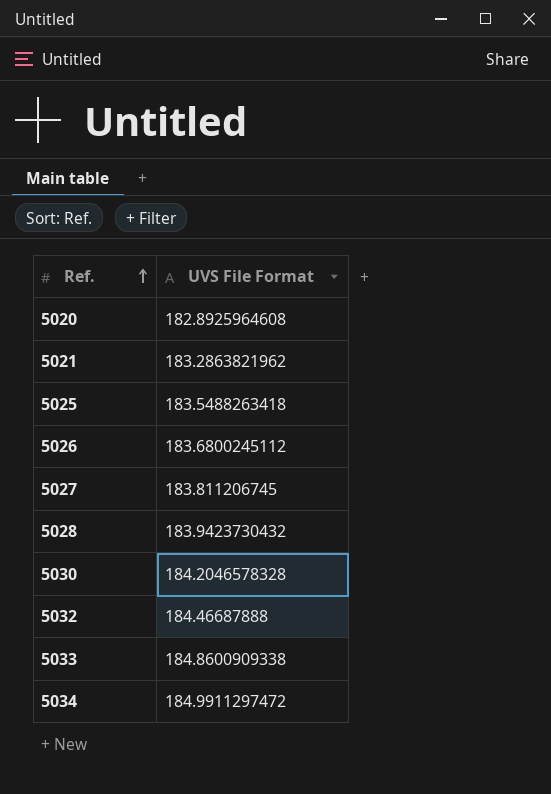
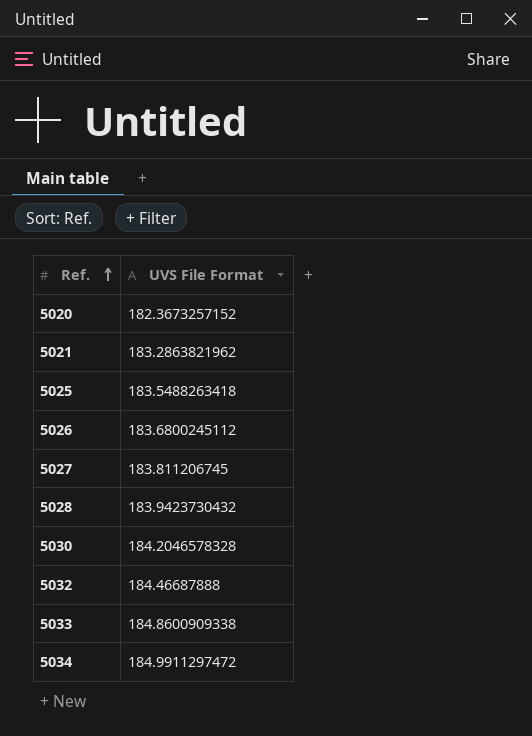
5020 | UVS File Format: 182.8925964608 -> 182.3673257152

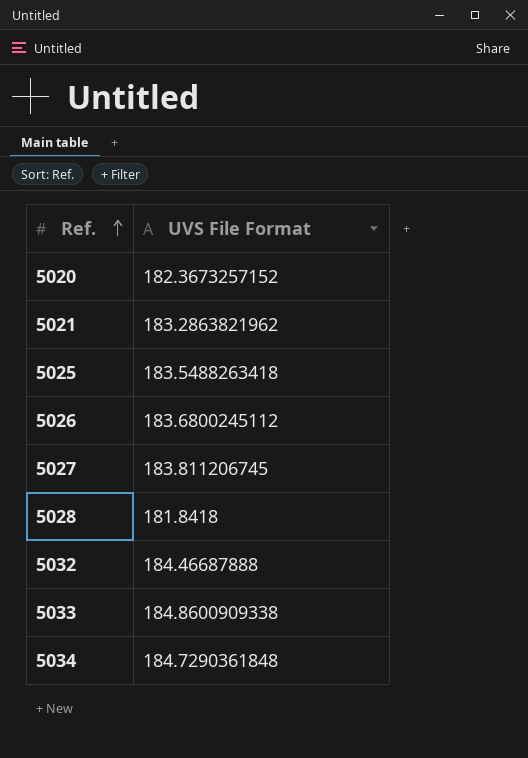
row 5030: 184.2046578328 -> none
5028 | UVS File Format: 183.9423730432 -> 181.8418
5034 | UVS File Format: 184.9911297472 -> 184.7290361848

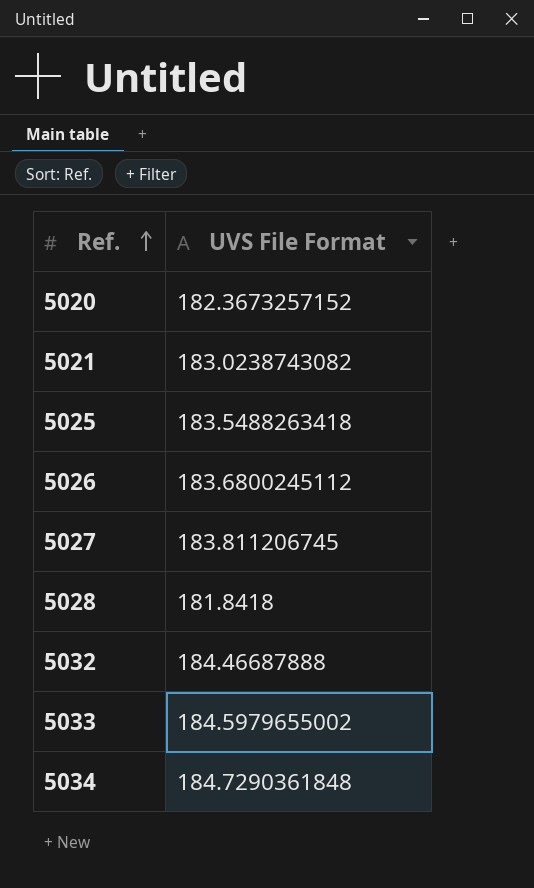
5021 | UVS File Format: 183.2863821962 -> 183.0238743082
5033 | UVS File Format: 184.8600909338 -> 184.5979655002

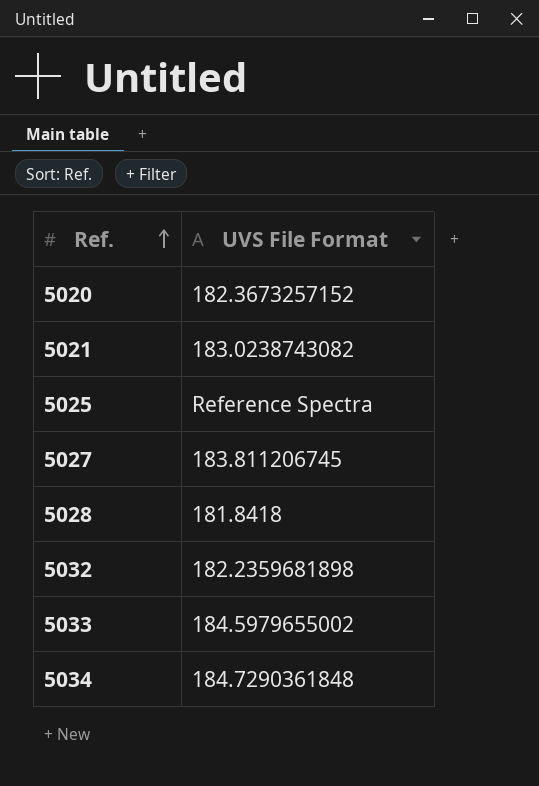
row 5026: 183.6800245112 -> none
5025 | UVS File Format: 183.5488263418 -> Reference Spectra
5032 | UVS File Format: 184.46687888 -> 182.2359681898

